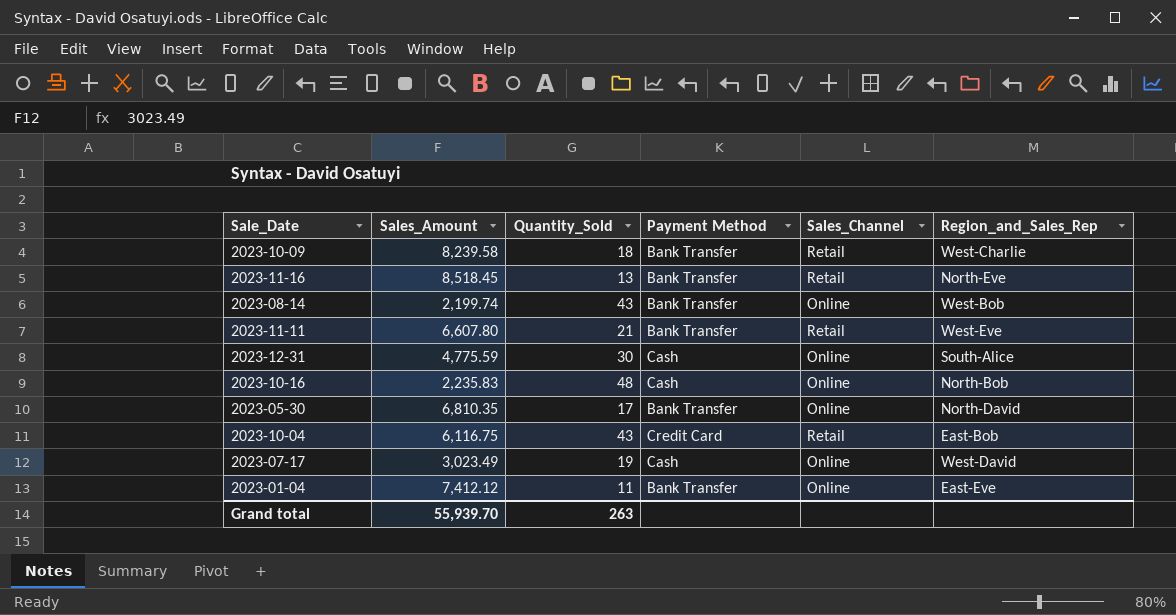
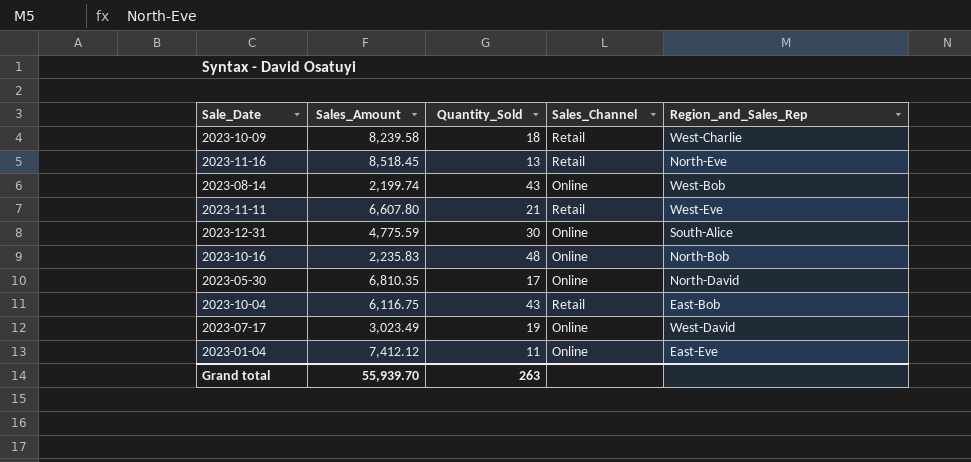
column Payment Method | position: 4 -> none

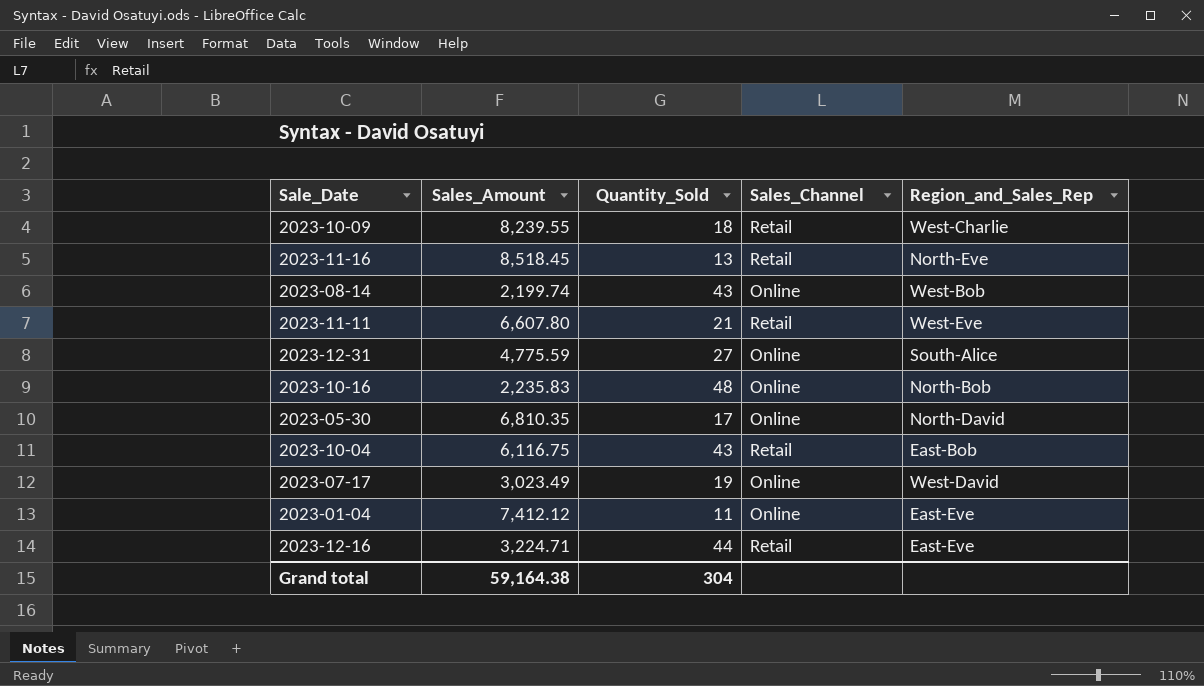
2023-10-09 | Sales_Amount: 8,239.58 -> 8,239.55
2023-12-31 | Quantity_Sold: 30 -> 27
row 2023-12-16: none -> 3,224.71 | 44 | Retail | East-Eve
Grand total | Sales_Amount: 55,939.70 -> 59,164.38
Grand total | Quantity_Sold: 263 -> 304

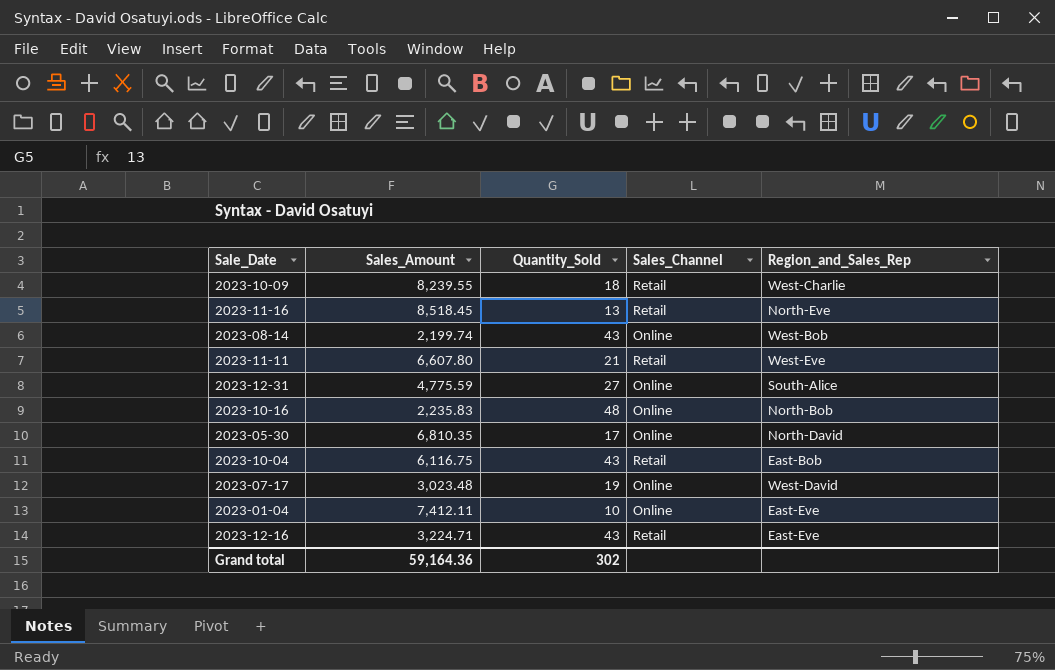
2023-07-17 | Sales_Amount: 3,023.49 -> 3,023.48
2023-01-04 | Sales_Amount: 7,412.12 -> 7,412.11
2023-01-04 | Quantity_Sold: 11 -> 10
2023-12-16 | Quantity_Sold: 44 -> 43
Grand total | Sales_Amount: 59,164.38 -> 59,164.36
Grand total | Quantity_Sold: 304 -> 302

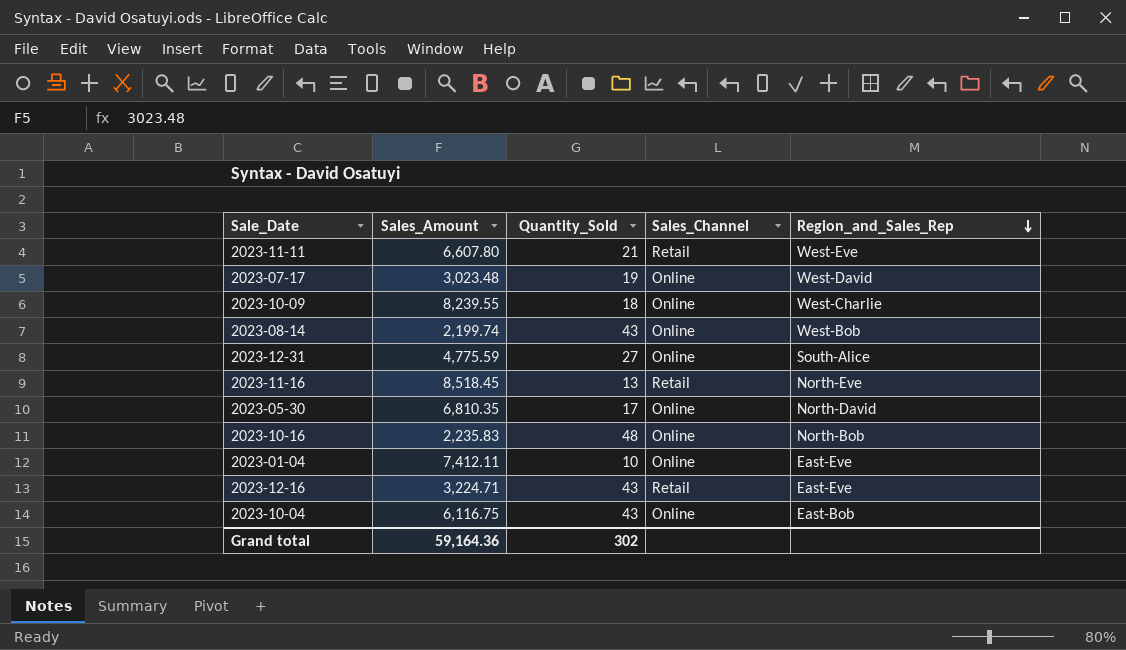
row order: none -> Region_and_Sales_Rep descending
2023-10-09 | Sales_Channel: Retail -> Online
2023-10-04 | Sales_Channel: Retail -> Online

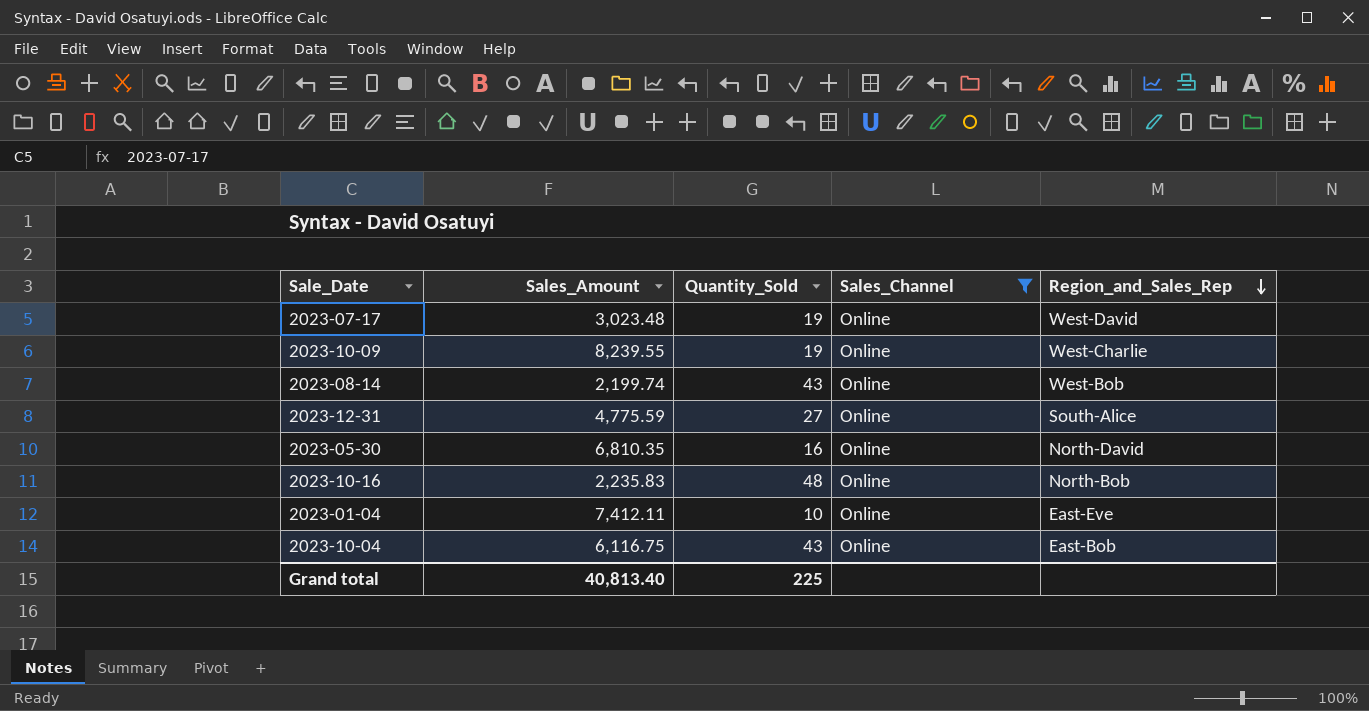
filter: none -> Sales_Channel = Online
2023-10-09 | Quantity_Sold: 18 -> 19
2023-05-30 | Quantity_Sold: 17 -> 16
Grand total | Sales_Amount: 59,164.36 -> 40,813.40
Grand total | Quantity_Sold: 302 -> 225

